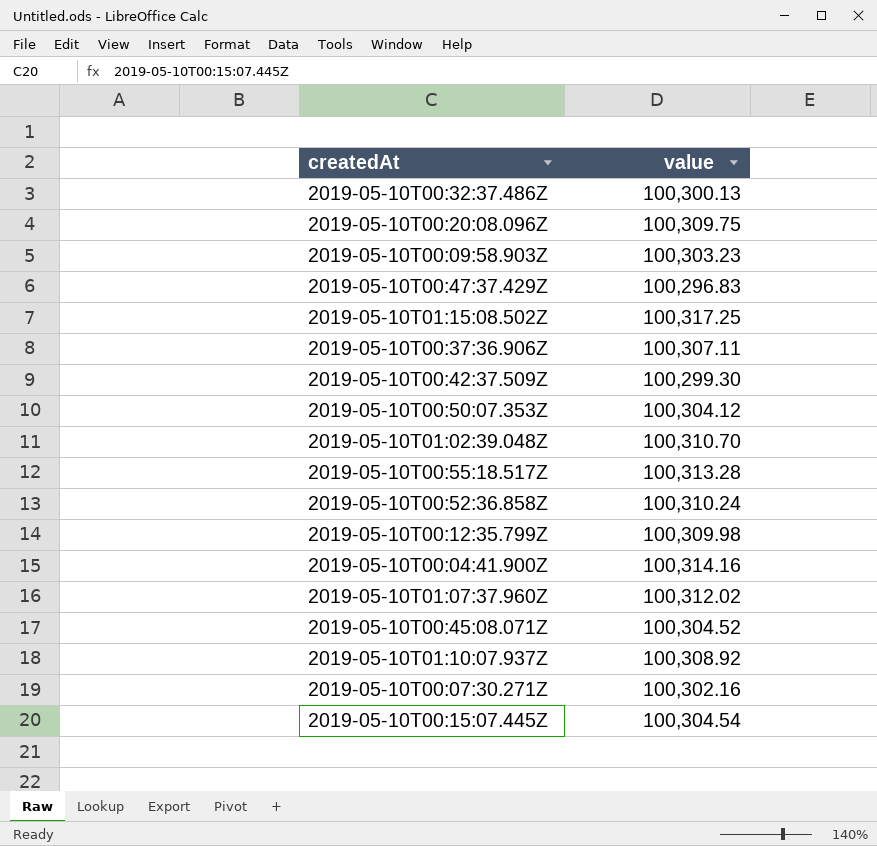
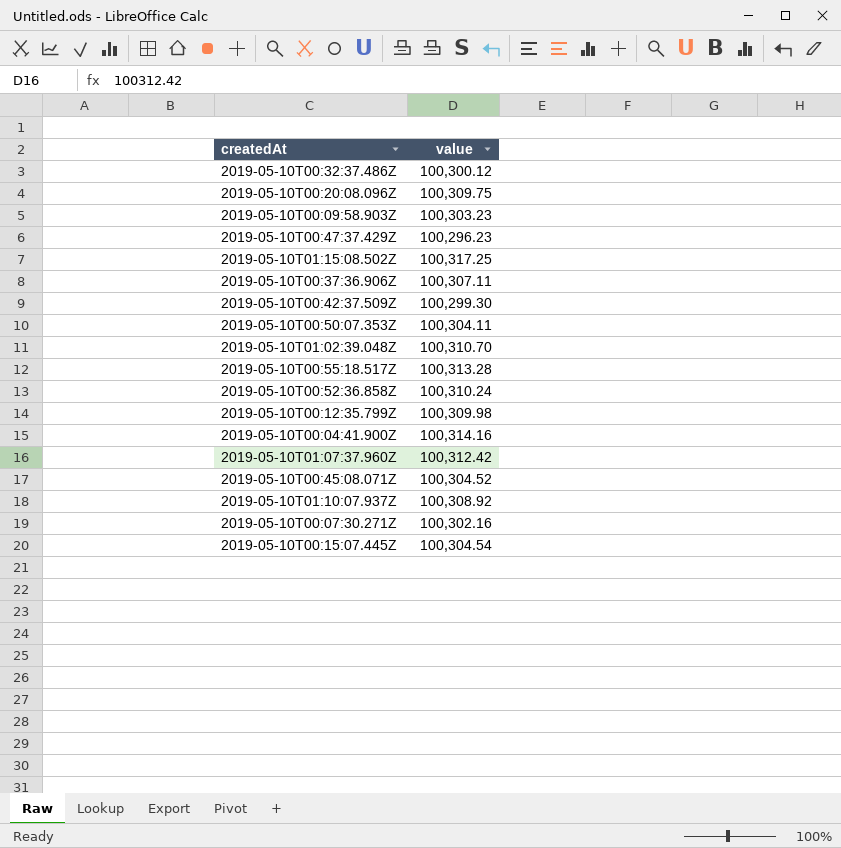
2019-05-10T00:32:37.486Z | value: 100,300.13 -> 100,300.12
2019-05-10T00:47:37.429Z | value: 100,296.83 -> 100,296.23
2019-05-10T00:50:07.353Z | value: 100,304.12 -> 100,304.11
2019-05-10T01:07:37.960Z | value: 100,312.02 -> 100,312.42

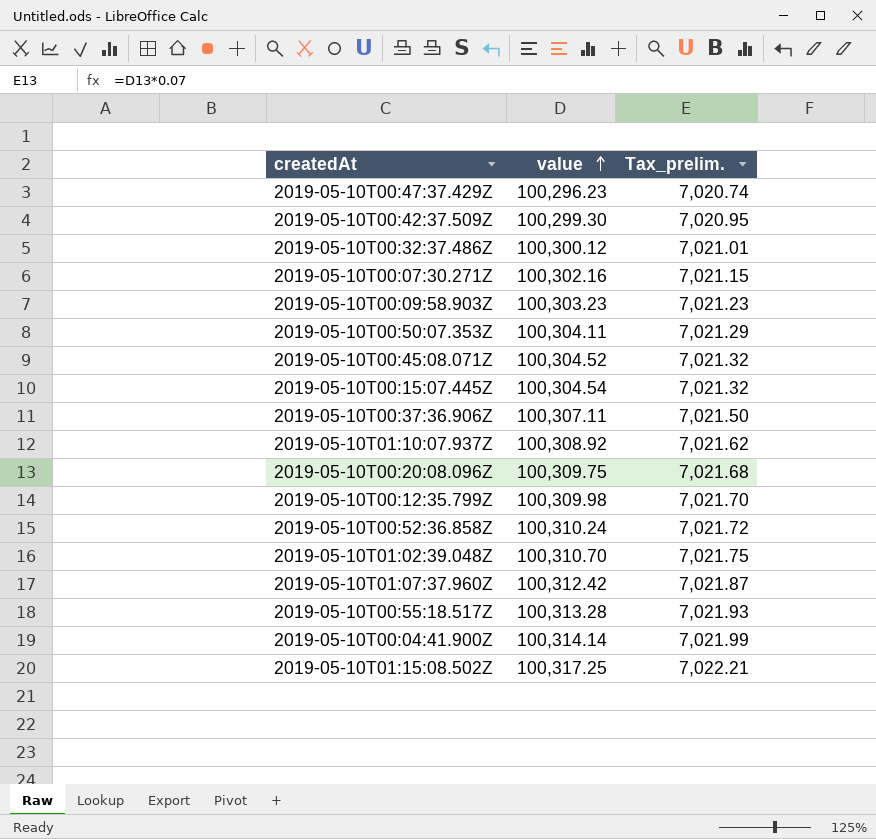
row order: none -> value ascending
column Tax_prelim. | formula: none -> [value] * 0.07
2019-05-10T00:04:41.900Z | value: 100,314.16 -> 100,314.14

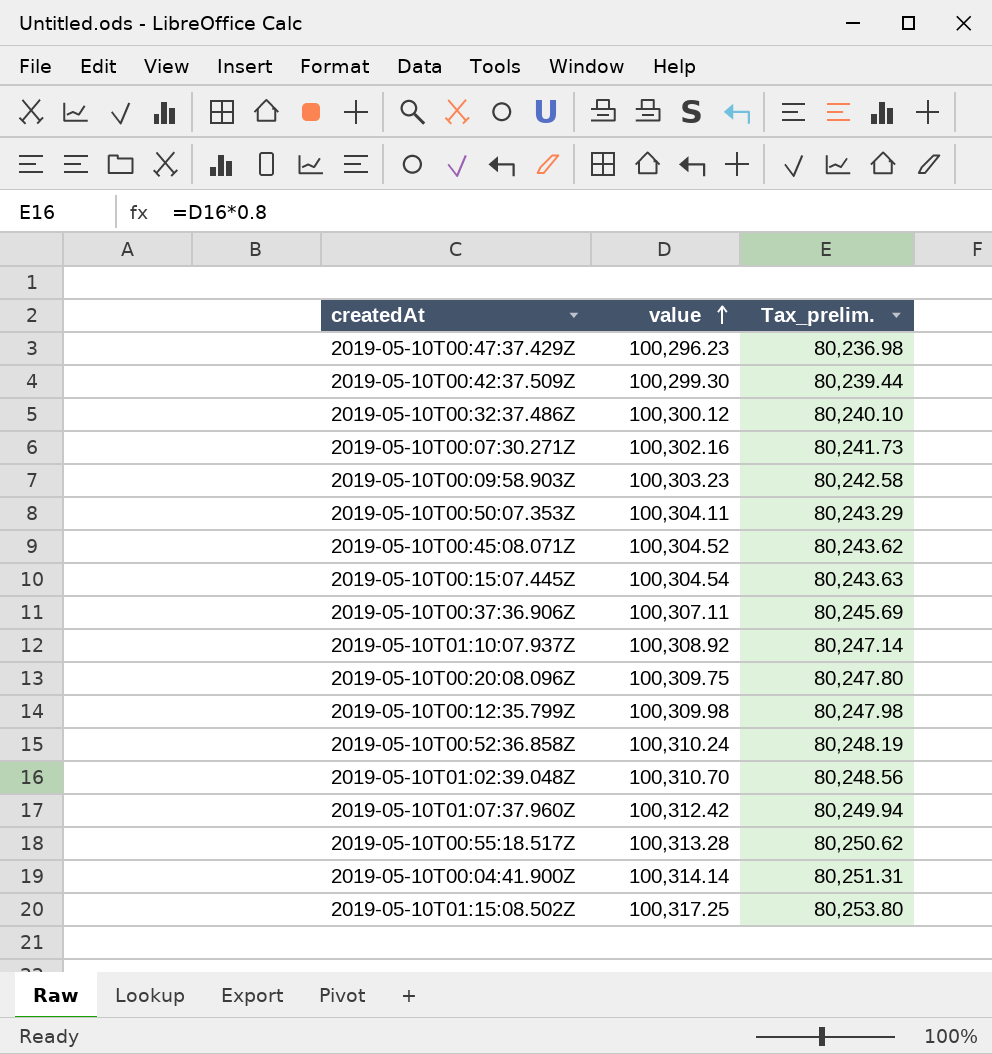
column Tax_prelim. | formula: [value] * 0.07 -> [value] * 0.8

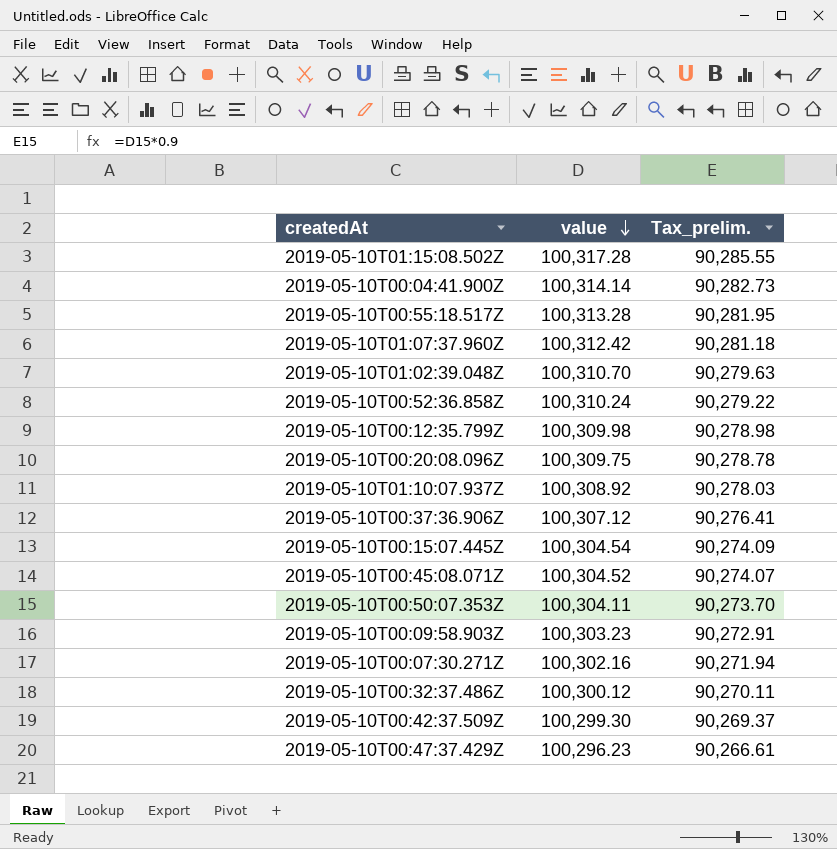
row order: value ascending -> value descending
column Tax_prelim. | formula: [value] * 0.8 -> [value] * 0.9
2019-05-10T01:15:08.502Z | value: 100,317.25 -> 100,317.28
2019-05-10T00:37:36.906Z | value: 100,307.11 -> 100,307.12

